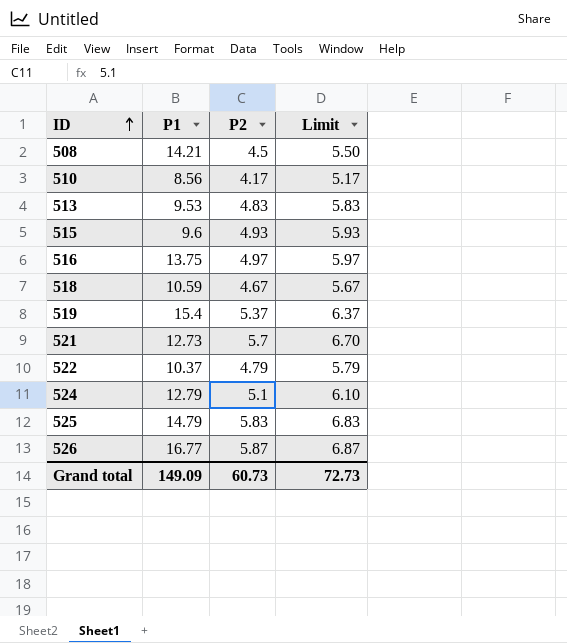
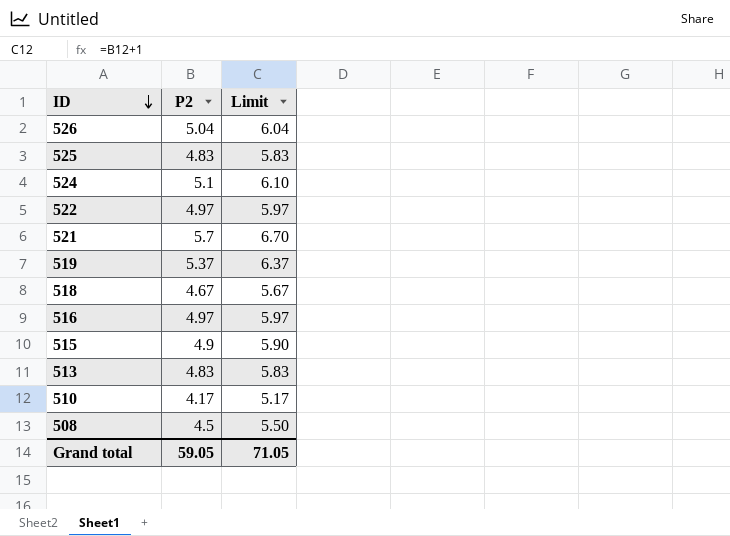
row order: ID ascending -> ID descending
column P1 | position: 2 -> none
526 | P2: 5.87 -> 5.04
526 | Limit: 6.87 -> 6.04
525 | P2: 5.83 -> 4.83
525 | Limit: 6.83 -> 5.83
522 | P2: 4.79 -> 4.97
522 | Limit: 5.79 -> 5.97
515 | P2: 4.93 -> 4.9
515 | Limit: 5.93 -> 5.90
Grand total | P2: 60.73 -> 59.05
Grand total | Limit: 72.73 -> 71.05

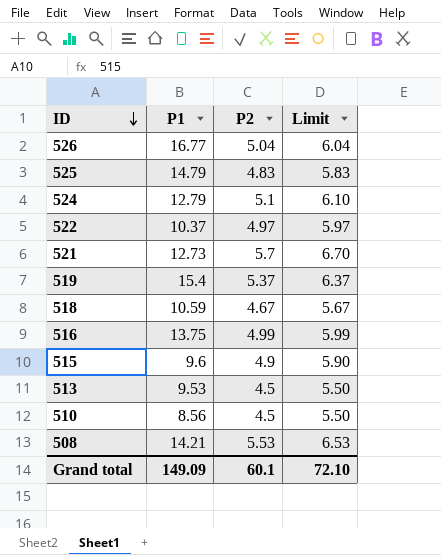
column P1 | position: none -> 2
516 | P2: 4.97 -> 4.99
516 | Limit: 5.97 -> 5.99
513 | P2: 4.83 -> 4.5
513 | Limit: 5.83 -> 5.50
510 | P2: 4.17 -> 4.5
510 | Limit: 5.17 -> 5.50
508 | P2: 4.5 -> 5.53
508 | Limit: 5.50 -> 6.53
Grand total | P2: 59.05 -> 60.1
Grand total | Limit: 71.05 -> 72.10

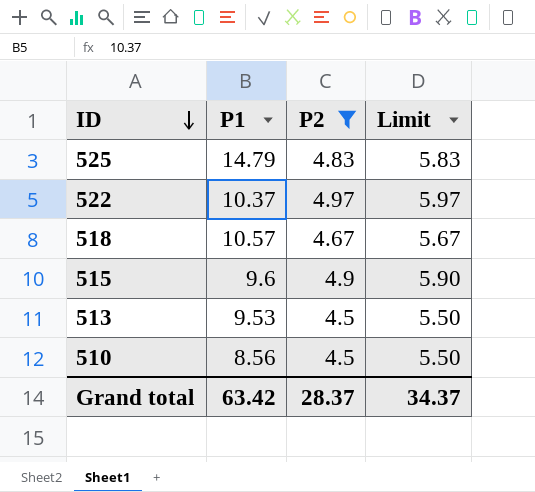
filter: none -> P2 <= 4.97
518 | P1: 10.59 -> 10.57
Grand total | P1: 149.09 -> 63.42
Grand total | P2: 60.1 -> 28.37
Grand total | Limit: 72.10 -> 34.37

